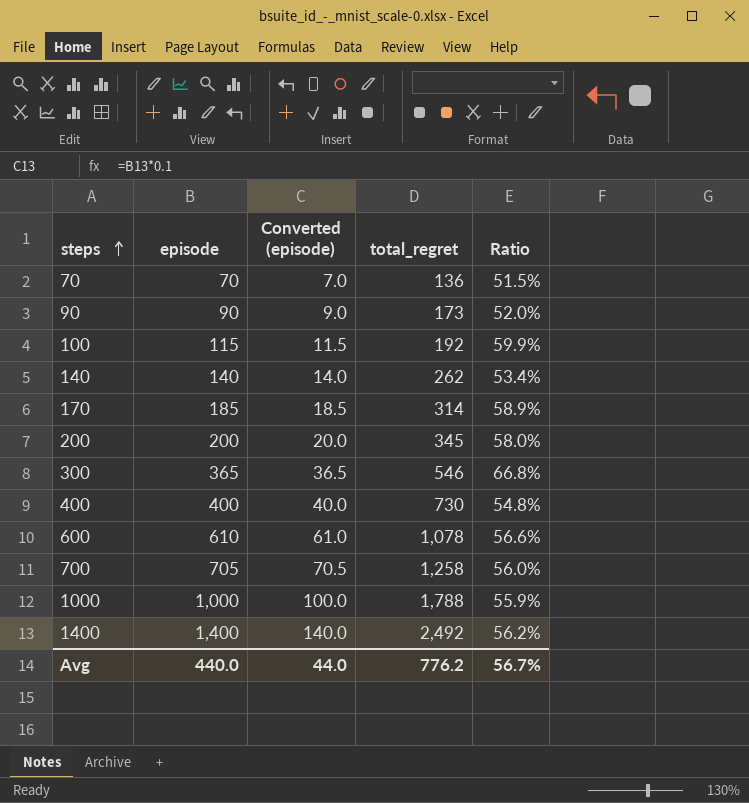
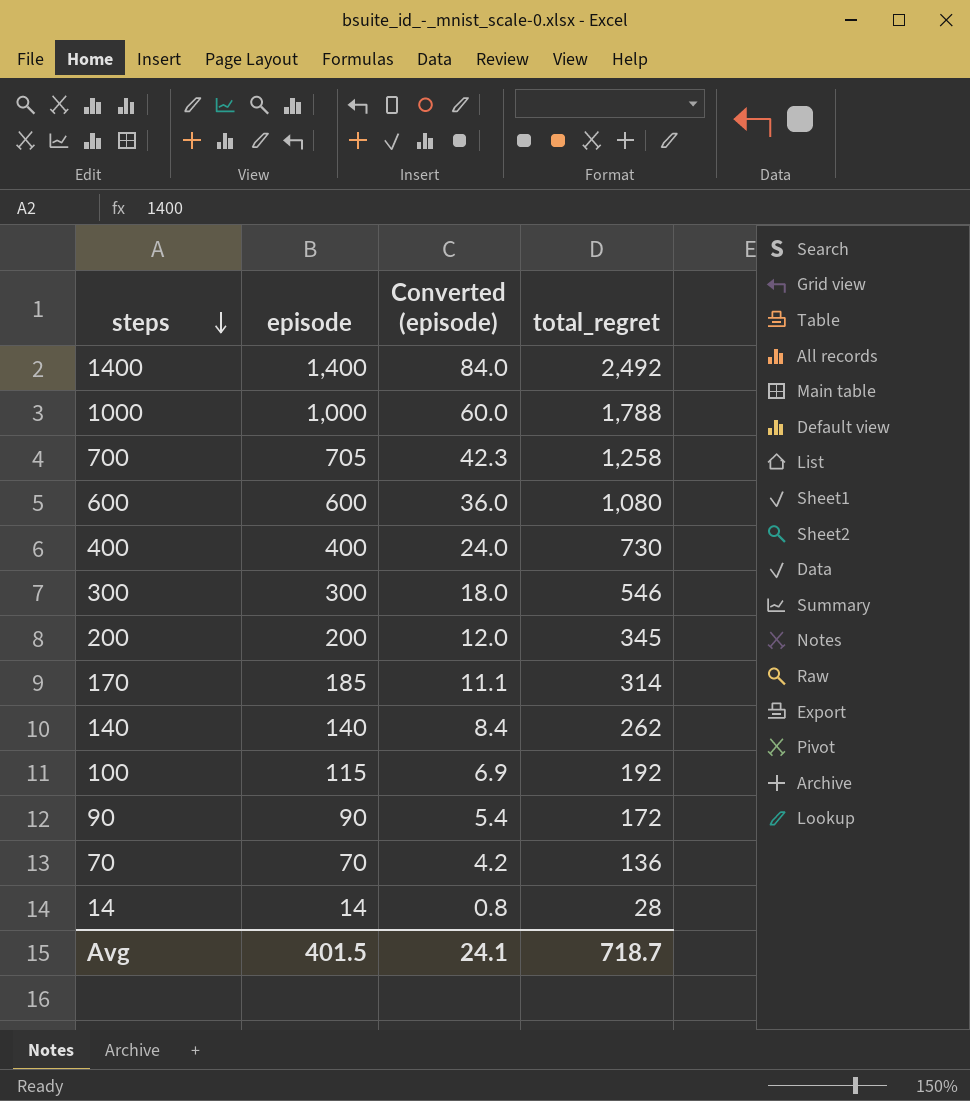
row order: steps ascending -> steps descending
column Ratio | formula: [episode] / [total_regret] -> none
column Converted (episode) | formula: [episode] * 0.1 -> [episode] * 0.06
600 | episode: 610 -> 600
600 | total_regret: 1,078 -> 1,080
300 | episode: 365 -> 300
90 | total_regret: 173 -> 172
row 14: none -> 14 | 0.8 | 28
Avg | episode: 440.0 -> 401.5
Avg | Converted (episode): 44.0 -> 24.1
Avg | total_regret: 776.2 -> 718.7

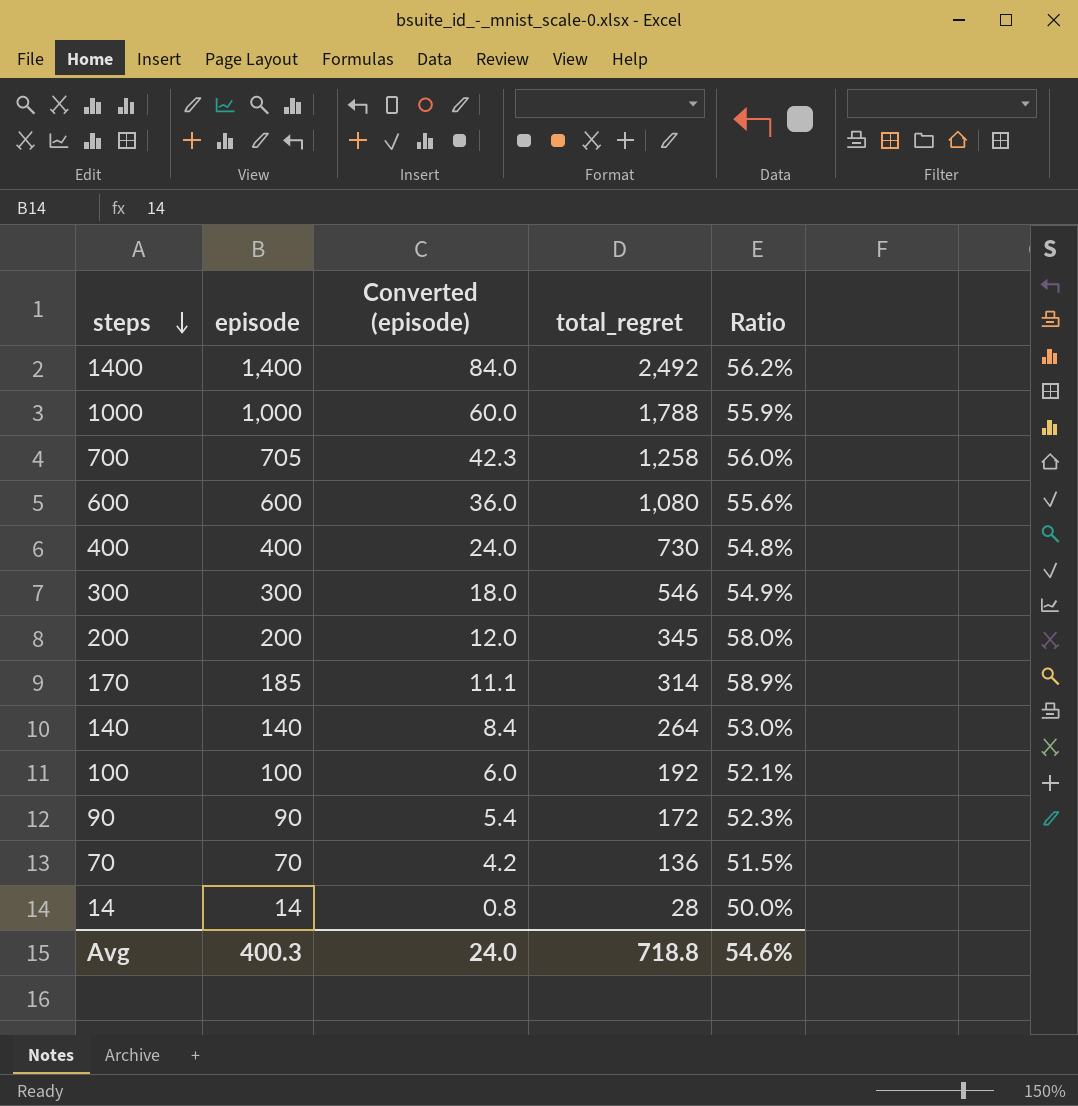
column Ratio | formula: none -> [episode] / [total_regret]
140 | total_regret: 262 -> 264
100 | episode: 115 -> 100
100 | Converted (episode): 6.9 -> 6.0
Avg | episode: 401.5 -> 400.3
Avg | Converted (episode): 24.1 -> 24.0
Avg | total_regret: 718.7 -> 718.8

